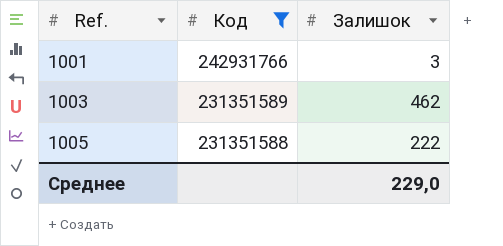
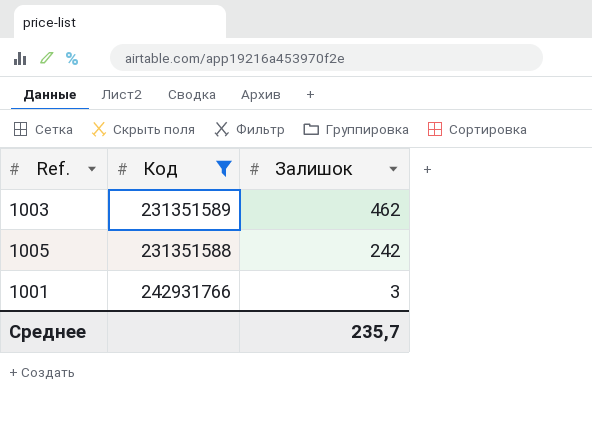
row order: Ref. ascending -> Залишок descending
1005 | Залишок: 222 -> 242
Среднее | Залишок: 229,0 -> 235,7

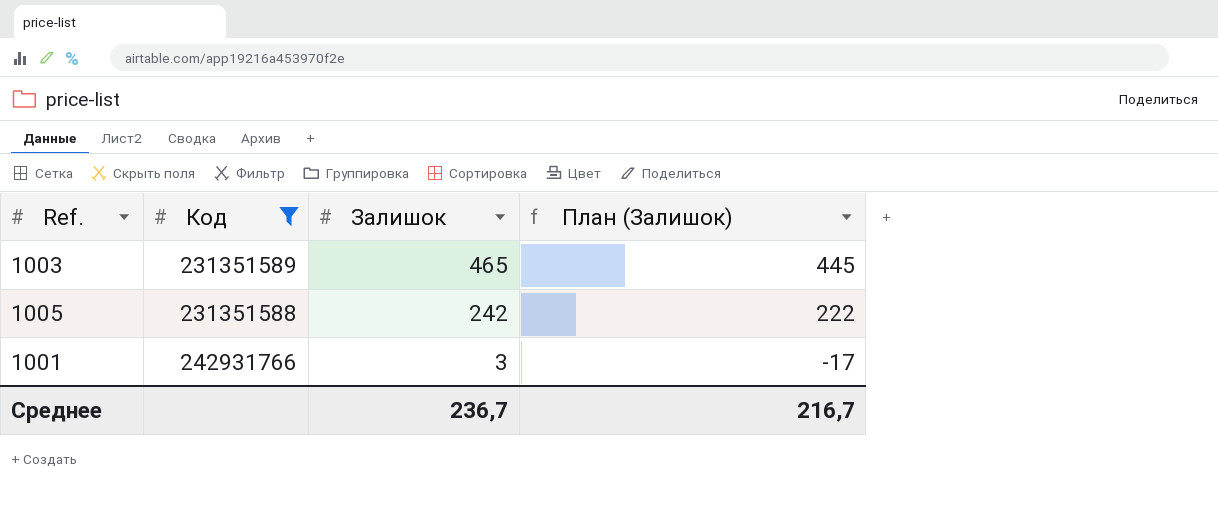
column План (Залишок) | formula: none -> [Залишок] - 20
1003 | Залишок: 462 -> 465
Среднее | Залишок: 235,7 -> 236,7

